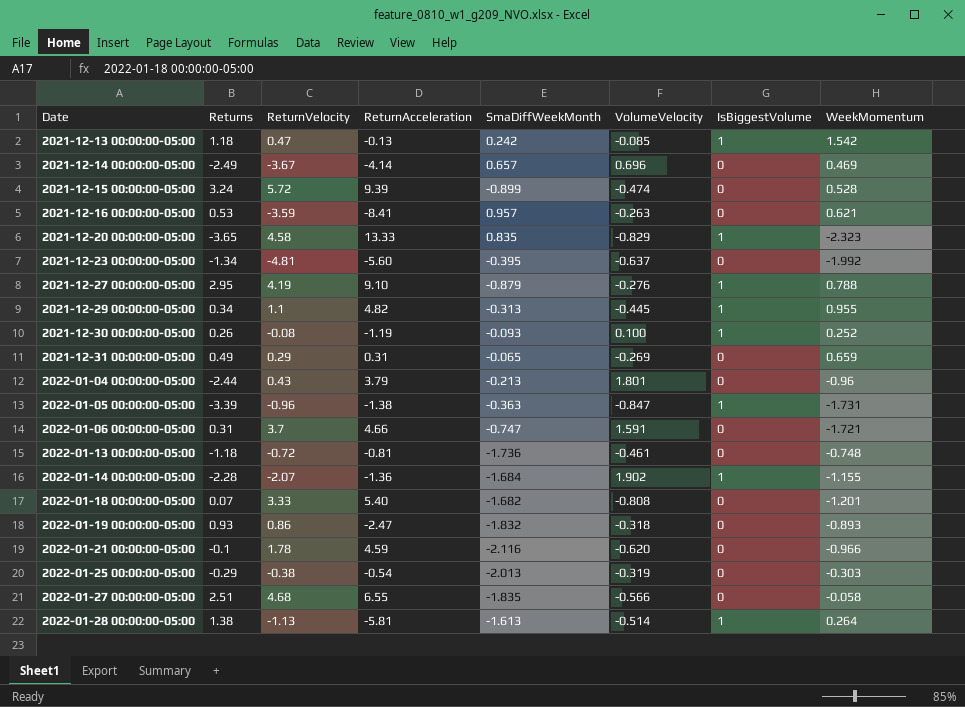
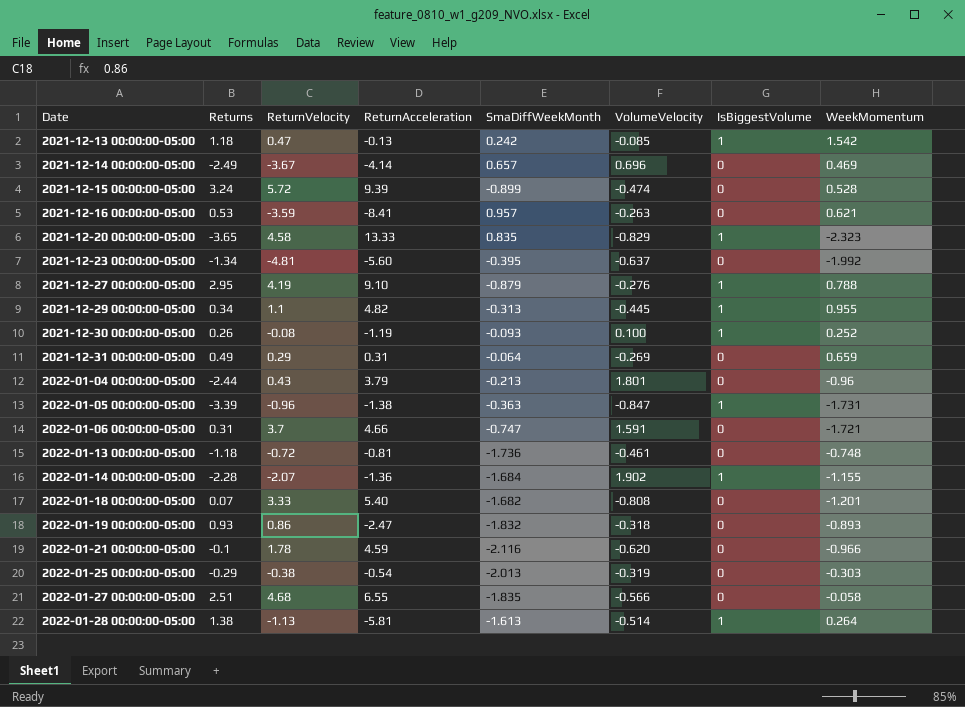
2021-12-31 00:00:00-05:00 | SmaDiffWeekMonth: -0.065 -> -0.064

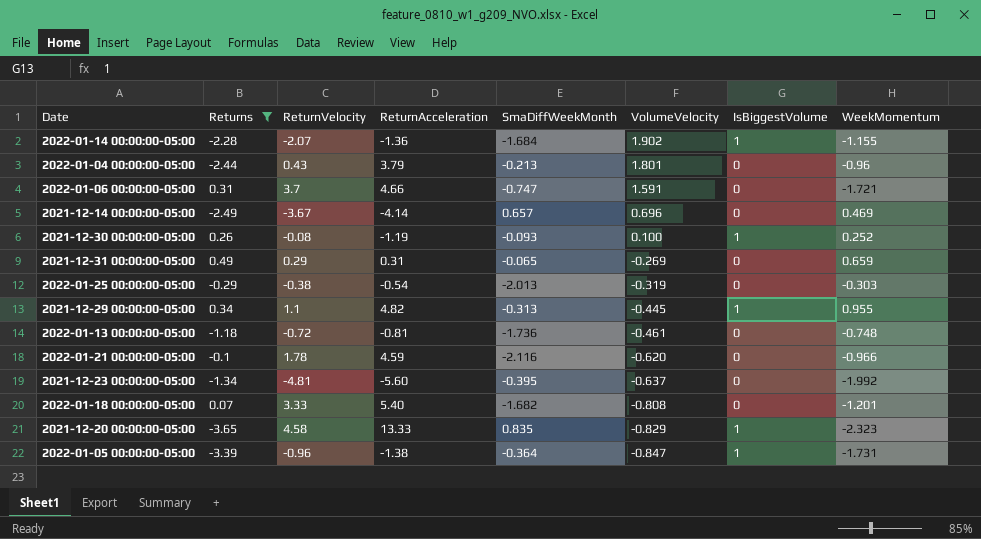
filter: none -> Returns <= 0.49
row order: Date ascending -> VolumeVelocity descending
2021-12-31 00:00:00-05:00 | SmaDiffWeekMonth: -0.064 -> -0.065
2022-01-05 00:00:00-05:00 | SmaDiffWeekMonth: -0.363 -> -0.364

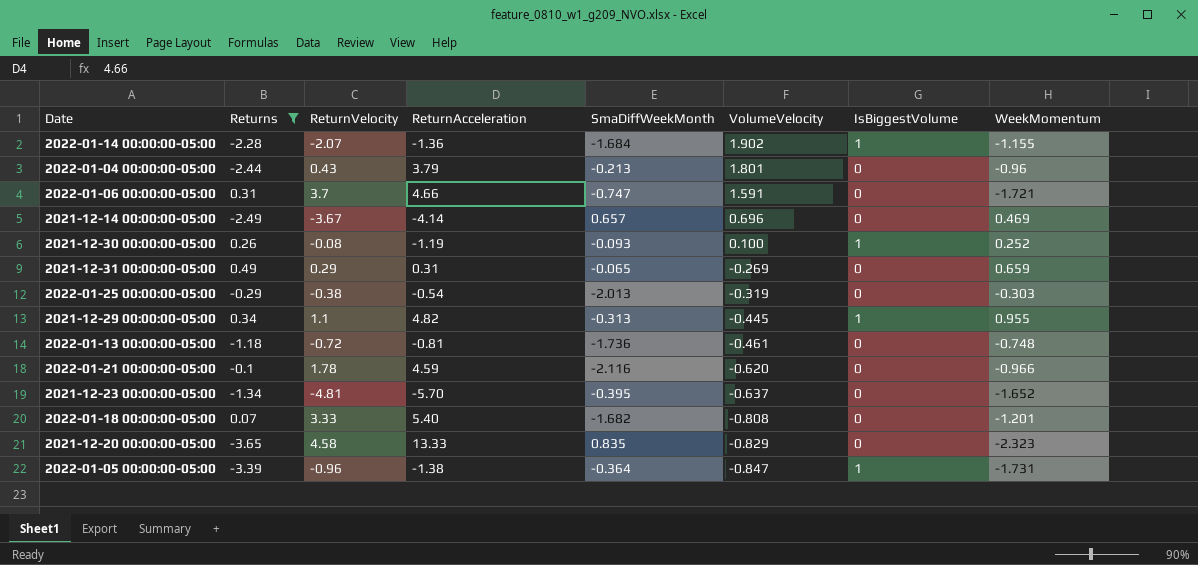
2021-12-23 00:00:00-05:00 | ReturnAcceleration: -5.60 -> -5.70
2021-12-23 00:00:00-05:00 | WeekMomentum: -1.992 -> -1.652
2021-12-20 00:00:00-05:00 | IsBiggestVolume: 1 -> 0

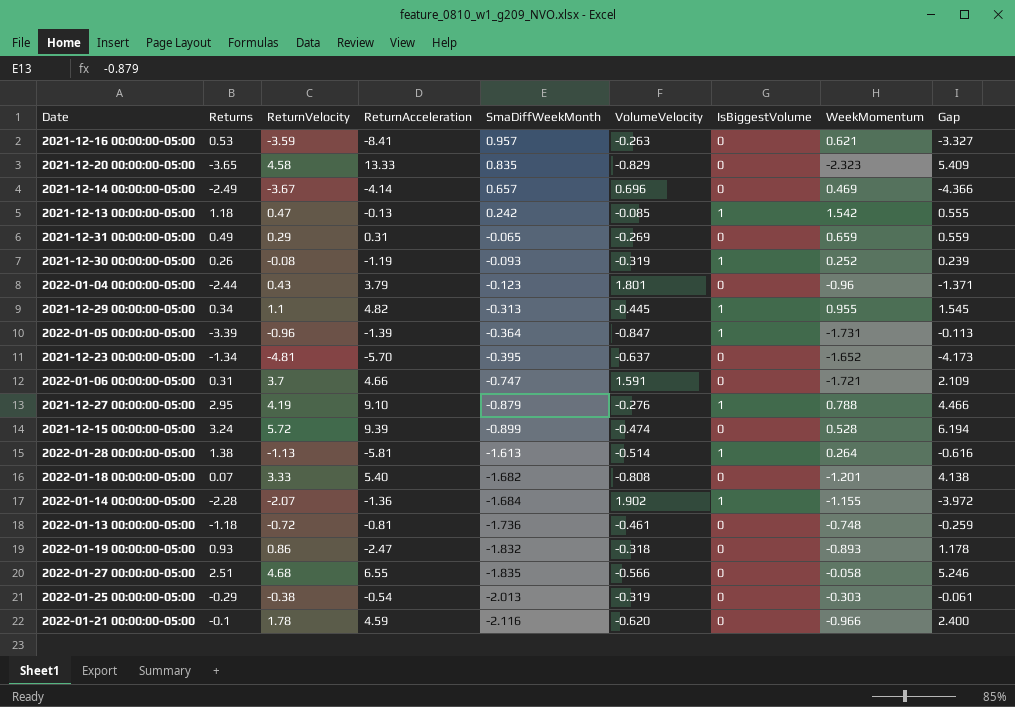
filter: Returns <= 0.49 -> none
row order: VolumeVelocity descending -> SmaDiffWeekMonth descending
column Gap | formula: none -> [ReturnVelocity] - [VolumeVelocity]
2021-12-30 00:00:00-05:00 | VolumeVelocity: 0.100 -> -0.319
2022-01-04 00:00:00-05:00 | SmaDiffWeekMonth: -0.213 -> -0.123
2022-01-05 00:00:00-05:00 | ReturnAcceleration: -1.38 -> -1.39

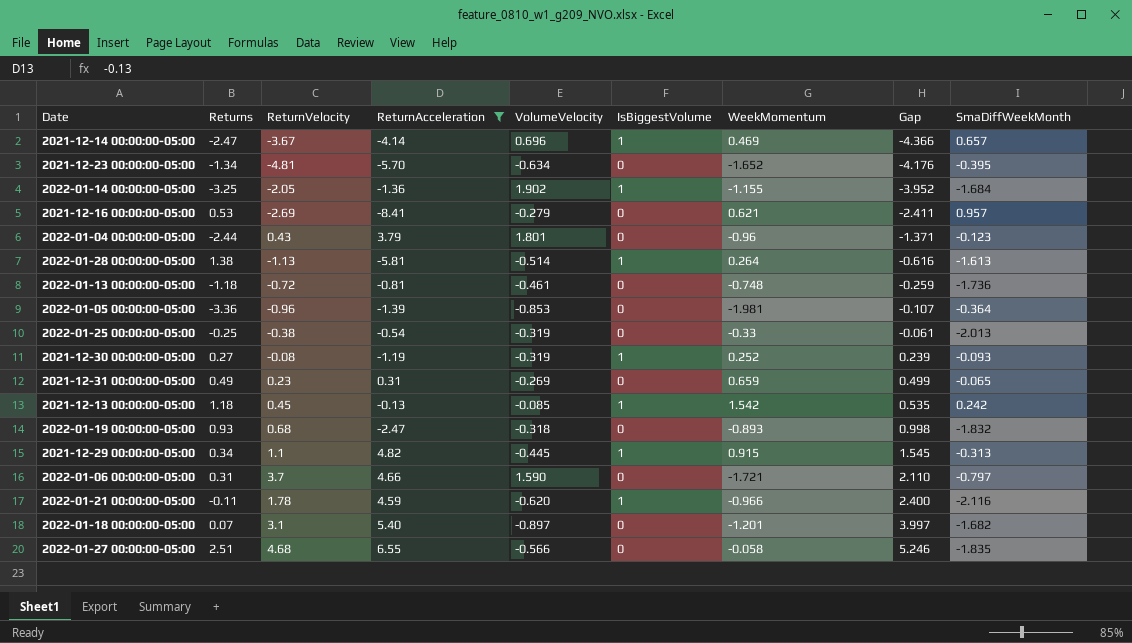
filter: none -> ReturnAcceleration <= 6.55
row order: SmaDiffWeekMonth descending -> Gap ascending
column SmaDiffWeekMonth | position: 5 -> 9
2021-12-14 00:00:00-05:00 | Returns: -2.49 -> -2.47
2021-12-14 00:00:00-05:00 | IsBiggestVolume: 0 -> 1
2021-12-23 00:00:00-05:00 | VolumeVelocity: -0.637 -> -0.634
2021-12-23 00:00:00-05:00 | Gap: -4.173 -> -4.176
2022-01-14 00:00:00-05:00 | Returns: -2.28 -> -3.25
2022-01-14 00:00:00-05:00 | ReturnVelocity: -2.07 -> -2.05
2022-01-14 00:00:00-05:00 | Gap: -3.972 -> -3.952
2021-12-16 00:00:00-05:00 | ReturnVelocity: -3.59 -> -2.69
2021-12-16 00:00:00-05:00 | VolumeVelocity: -0.263 -> -0.279
2021-12-16 00:00:00-05:00 | Gap: -3.327 -> -2.411
2022-01-05 00:00:00-05:00 | Returns: -3.39 -> -3.36
2022-01-05 00:00:00-05:00 | VolumeVelocity: -0.847 -> -0.853
2022-01-05 00:00:00-05:00 | IsBiggestVolume: 1 -> 0
2022-01-05 00:00:00-05:00 | WeekMomentum: -1.731 -> -1.981
2022-01-05 00:00:00-05:00 | Gap: -0.113 -> -0.107
2022-01-25 00:00:00-05:00 | Returns: -0.29 -> -0.25
2022-01-25 00:00:00-05:00 | WeekMomentum: -0.303 -> -0.33
2021-12-30 00:00:00-05:00 | Returns: 0.26 -> 0.27
2021-12-31 00:00:00-05:00 | ReturnVelocity: 0.29 -> 0.23
2021-12-31 00:00:00-05:00 | Gap: 0.559 -> 0.499
2021-12-13 00:00:00-05:00 | ReturnVelocity: 0.47 -> 0.45
2021-12-13 00:00:00-05:00 | Gap: 0.555 -> 0.535
2022-01-19 00:00:00-05:00 | ReturnVelocity: 0.86 -> 0.68
2022-01-19 00:00:00-05:00 | Gap: 1.178 -> 0.998
2021-12-29 00:00:00-05:00 | WeekMomentum: 0.955 -> 0.915
2022-01-06 00:00:00-05:00 | VolumeVelocity: 1.591 -> 1.590
2022-01-06 00:00:00-05:00 | Gap: 2.109 -> 2.110
2022-01-06 00:00:00-05:00 | SmaDiffWeekMonth: -0.747 -> -0.797
2022-01-21 00:00:00-05:00 | Returns: -0.1 -> -0.11
2022-01-21 00:00:00-05:00 | IsBiggestVolume: 0 -> 1
2022-01-18 00:00:00-05:00 | ReturnVelocity: 3.33 -> 3.1
2022-01-18 00:00:00-05:00 | VolumeVelocity: -0.808 -> -0.897
2022-01-18 00:00:00-05:00 | Gap: 4.138 -> 3.997

